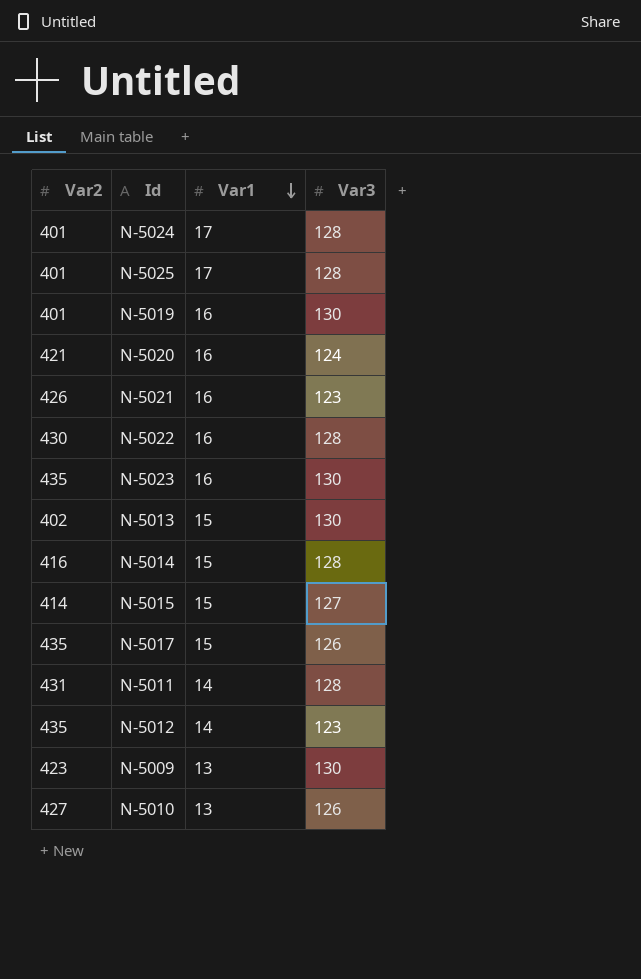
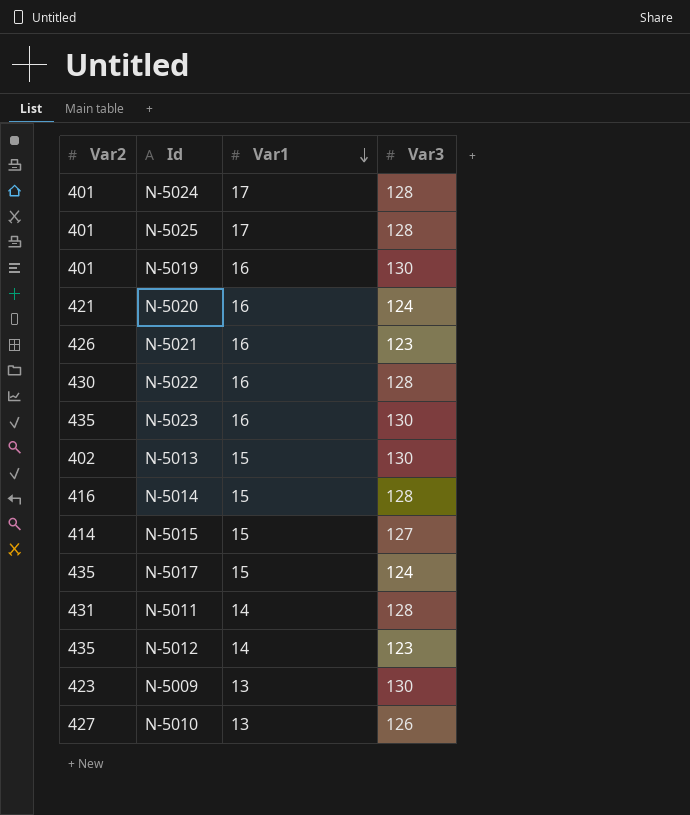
N-5017 | Var3: 126 -> 124

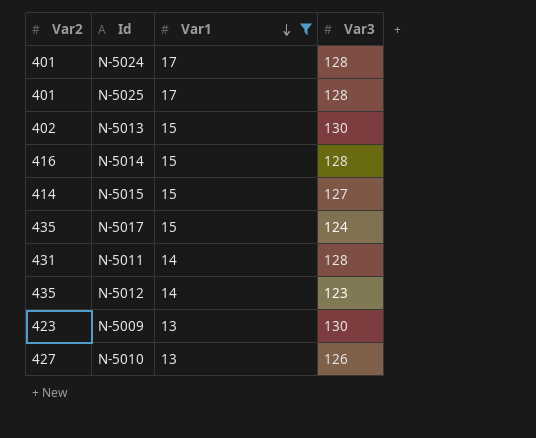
filter: none -> Var1 != 16

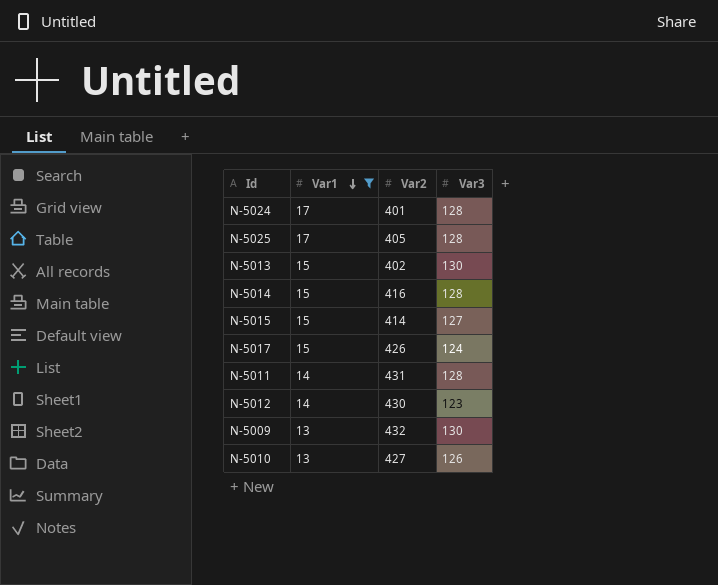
column Var2 | position: 1 -> 3
N-5025 | Var2: 401 -> 405
N-5017 | Var2: 435 -> 426
N-5012 | Var2: 435 -> 430
N-5009 | Var2: 423 -> 432

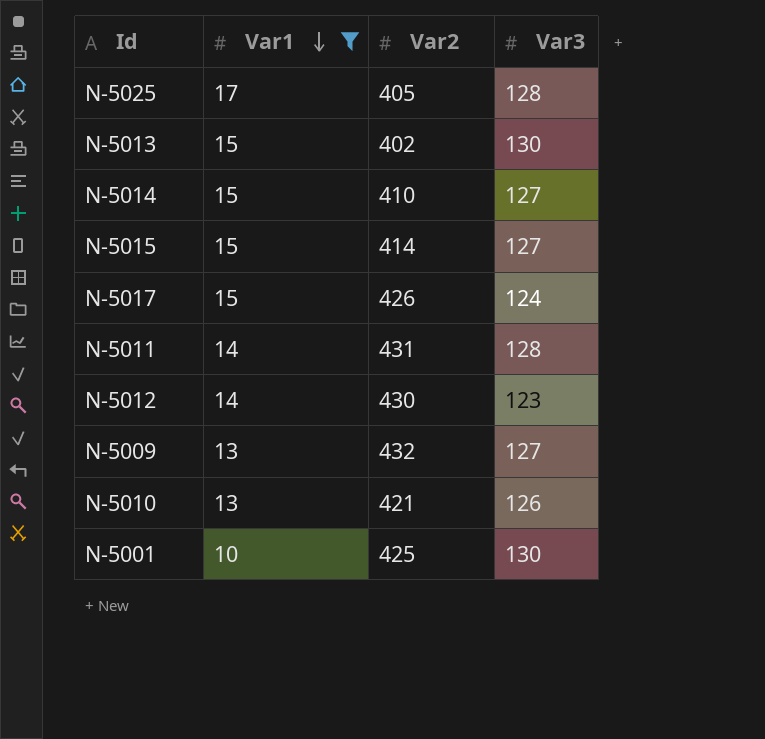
row N-5024: 17 | 401 | 128 -> none
N-5014 | Var2: 416 -> 410
N-5014 | Var3: 128 -> 127
N-5009 | Var3: 130 -> 127
N-5010 | Var2: 427 -> 421
row N-5001: none -> 10 | 425 | 130

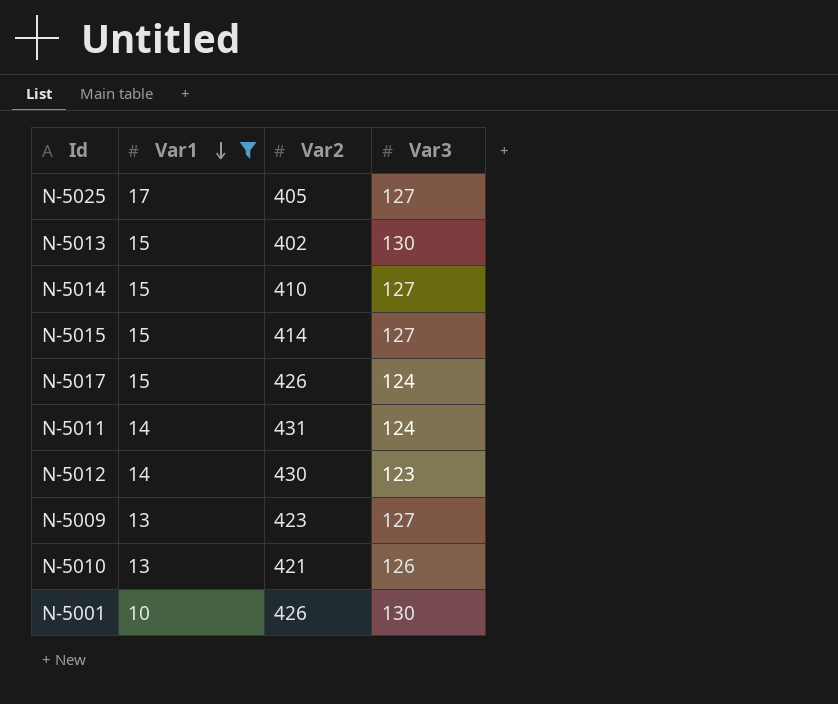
N-5025 | Var3: 128 -> 127
N-5011 | Var3: 128 -> 124
N-5009 | Var2: 432 -> 423
N-5001 | Var2: 425 -> 426

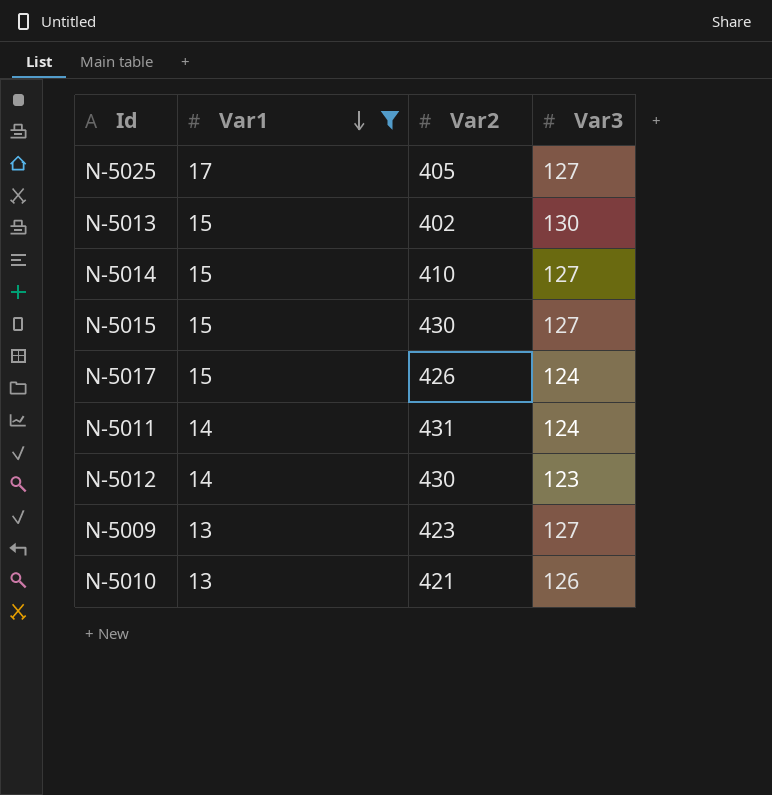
row N-5001: 10 | 426 | 130 -> none
N-5015 | Var2: 414 -> 430

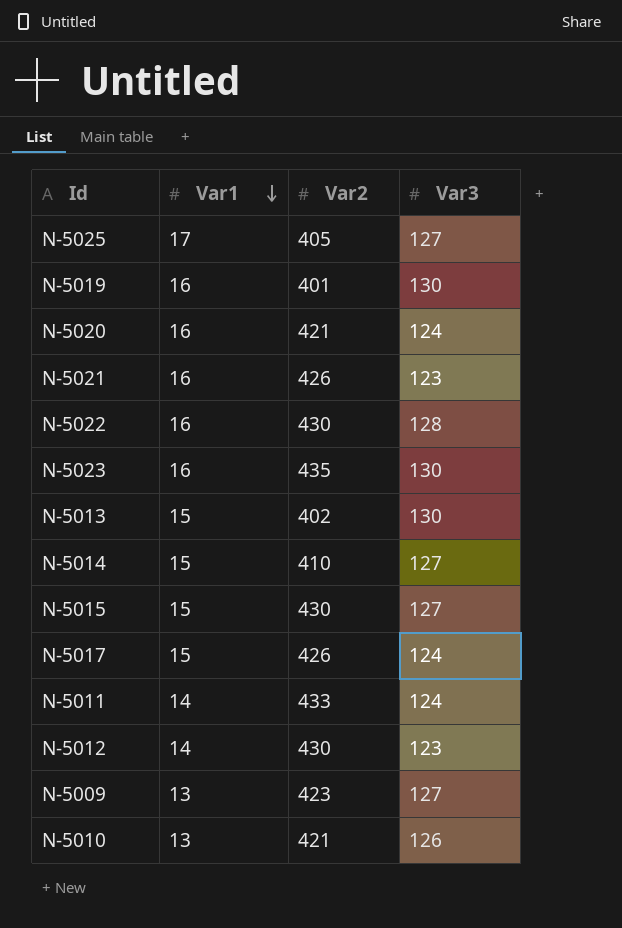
filter: Var1 != 16 -> none
N-5011 | Var2: 431 -> 433

